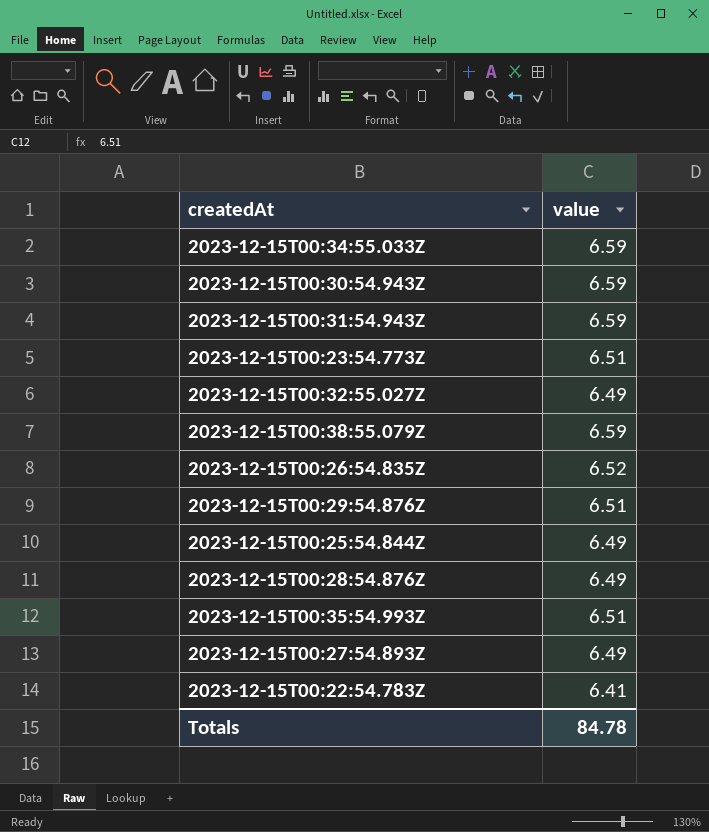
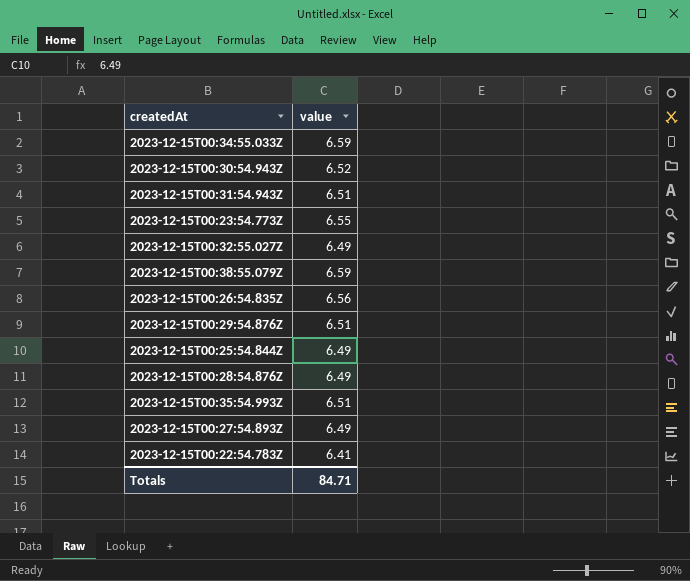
2023-12-15T00:30:54.943Z | value: 6.59 -> 6.52
2023-12-15T00:31:54.943Z | value: 6.59 -> 6.51
2023-12-15T00:23:54.773Z | value: 6.51 -> 6.55
2023-12-15T00:26:54.835Z | value: 6.52 -> 6.56
Totals | value: 84.78 -> 84.71

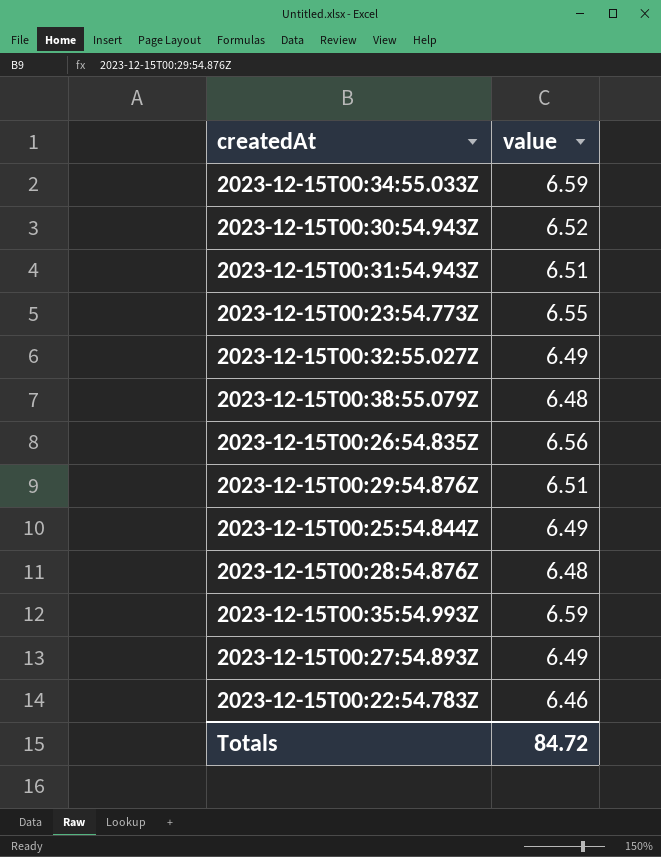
2023-12-15T00:38:55.079Z | value: 6.59 -> 6.48
2023-12-15T00:28:54.876Z | value: 6.49 -> 6.48
2023-12-15T00:35:54.993Z | value: 6.51 -> 6.59
2023-12-15T00:22:54.783Z | value: 6.41 -> 6.46
Totals | value: 84.71 -> 84.72

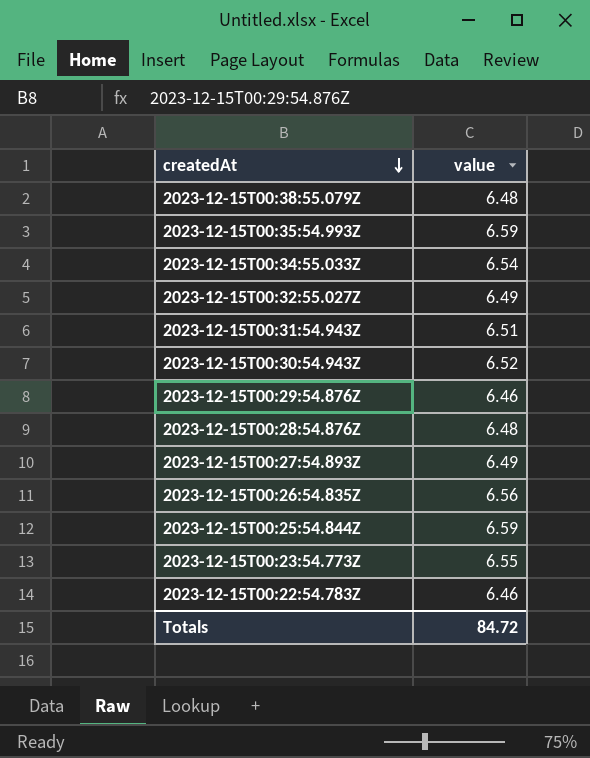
row order: none -> createdAt descending
2023-12-15T00:34:55.033Z | value: 6.59 -> 6.54
2023-12-15T00:29:54.876Z | value: 6.51 -> 6.46
2023-12-15T00:25:54.844Z | value: 6.49 -> 6.59

